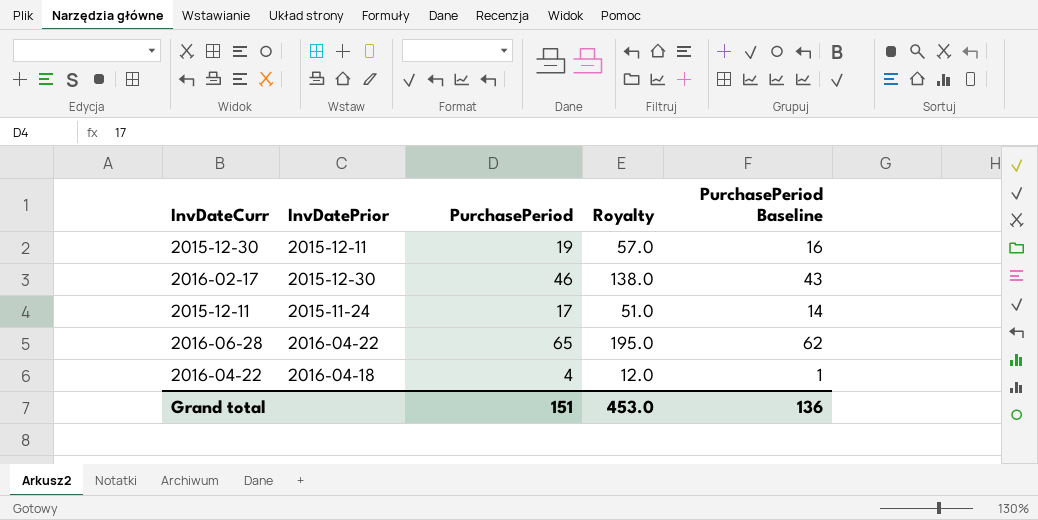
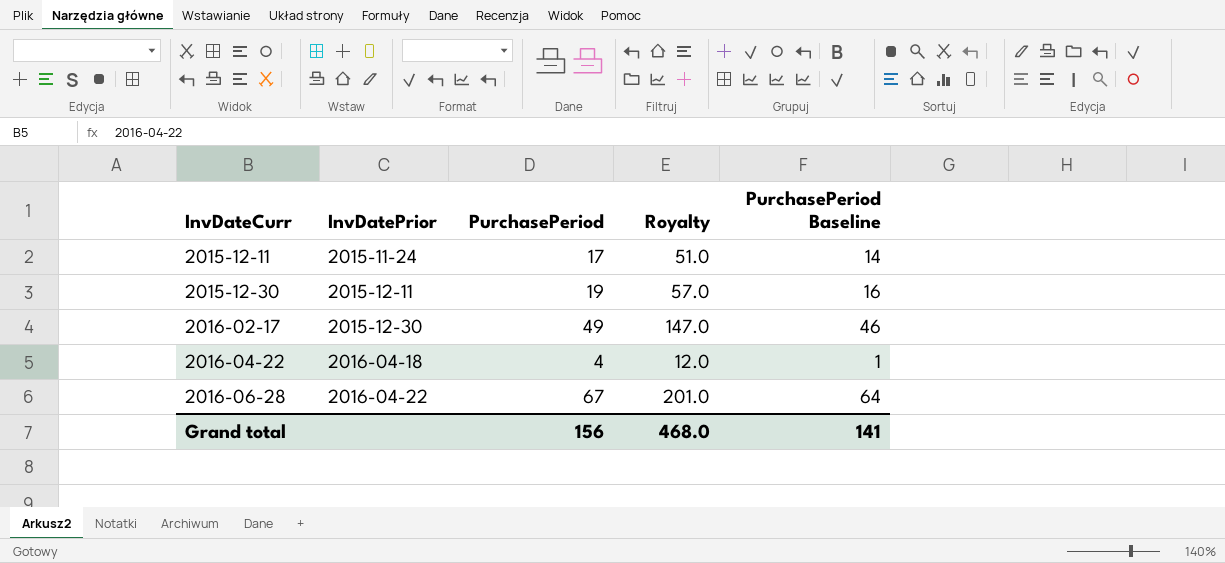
row order: none -> InvDateCurr ascending
2016-02-17 | PurchasePeriod: 46 -> 49
2016-02-17 | Royalty: 138.0 -> 147.0
2016-02-17 | PurchasePeriod Baseline: 43 -> 46
2016-06-28 | PurchasePeriod: 65 -> 67
2016-06-28 | Royalty: 195.0 -> 201.0
2016-06-28 | PurchasePeriod Baseline: 62 -> 64
Grand total | PurchasePeriod: 151 -> 156
Grand total | Royalty: 453.0 -> 468.0
Grand total | PurchasePeriod Baseline: 136 -> 141

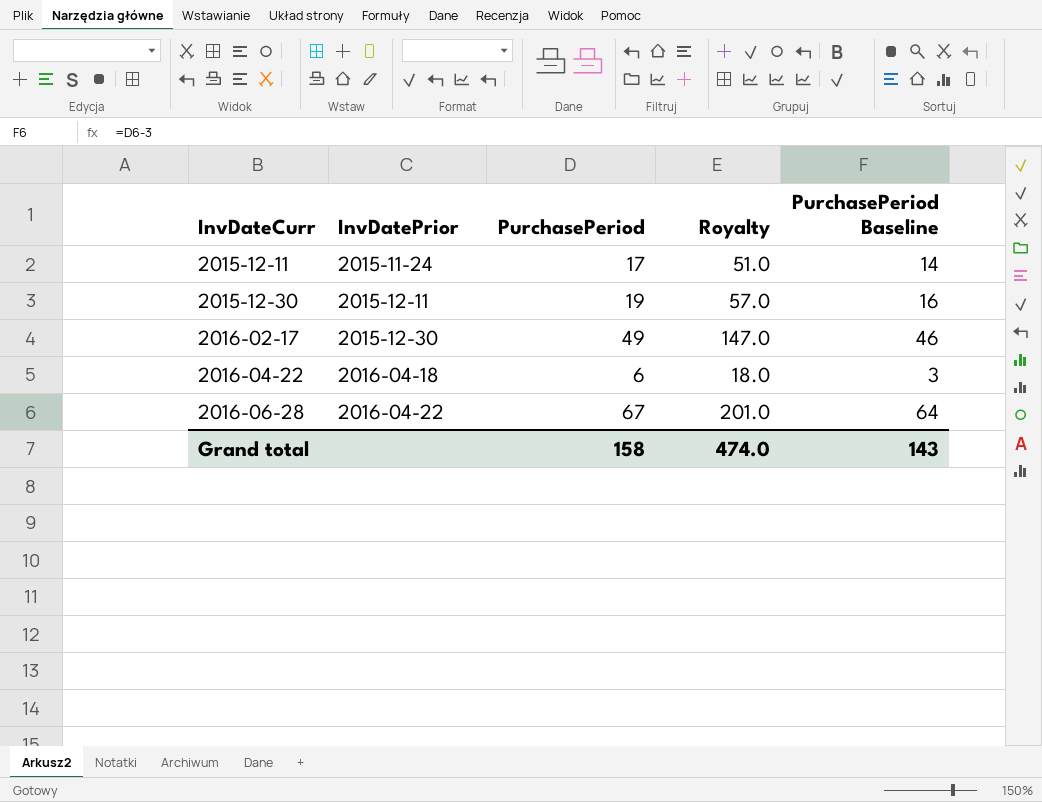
2016-04-22 | PurchasePeriod: 4 -> 6
2016-04-22 | Royalty: 12.0 -> 18.0
2016-04-22 | PurchasePeriod Baseline: 1 -> 3
Grand total | PurchasePeriod: 156 -> 158
Grand total | Royalty: 468.0 -> 474.0
Grand total | PurchasePeriod Baseline: 141 -> 143

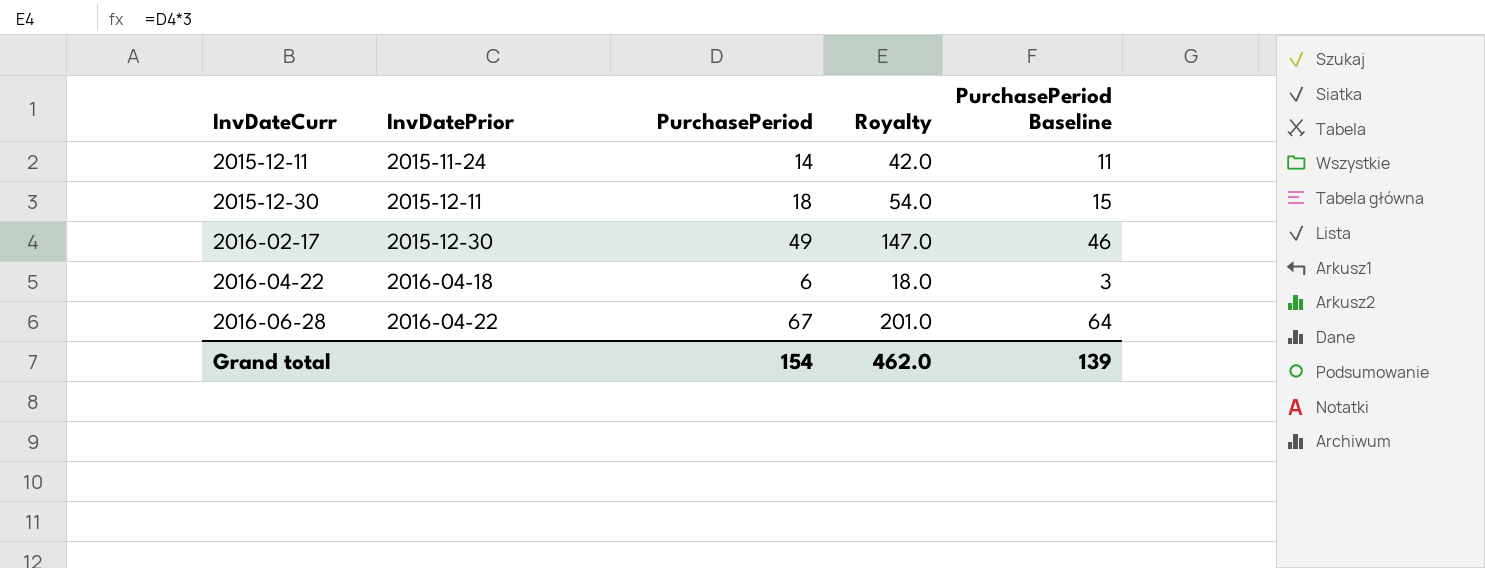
2015-12-11 | PurchasePeriod: 17 -> 14
2015-12-11 | Royalty: 51.0 -> 42.0
2015-12-11 | PurchasePeriod Baseline: 14 -> 11
2015-12-30 | PurchasePeriod: 19 -> 18
2015-12-30 | Royalty: 57.0 -> 54.0
2015-12-30 | PurchasePeriod Baseline: 16 -> 15
Grand total | PurchasePeriod: 158 -> 154
Grand total | Royalty: 474.0 -> 462.0
Grand total | PurchasePeriod Baseline: 143 -> 139

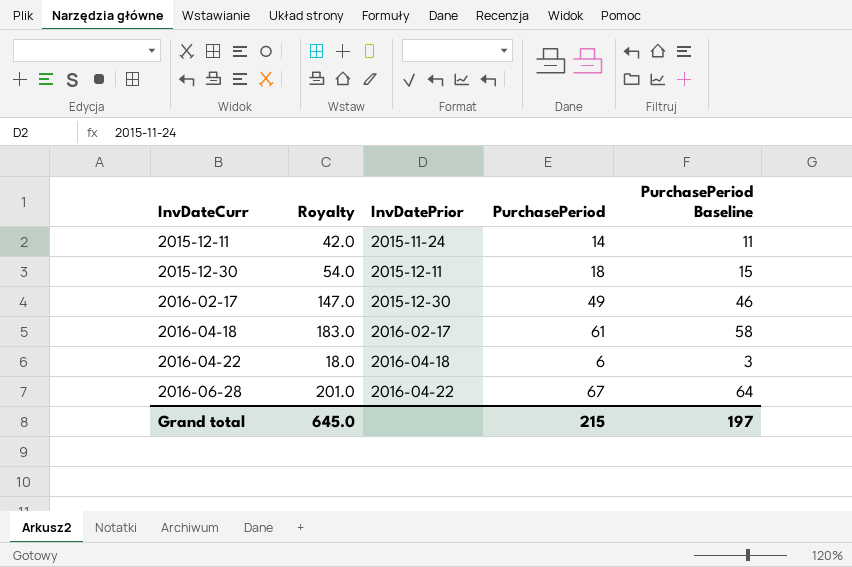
column Royalty | position: 4 -> 2
row 2016-04-18: none -> 183.0 | 2016-02-17 | 61 | 58
Grand total | Royalty: 462.0 -> 645.0
Grand total | PurchasePeriod: 154 -> 215
Grand total | PurchasePeriod Baseline: 139 -> 197

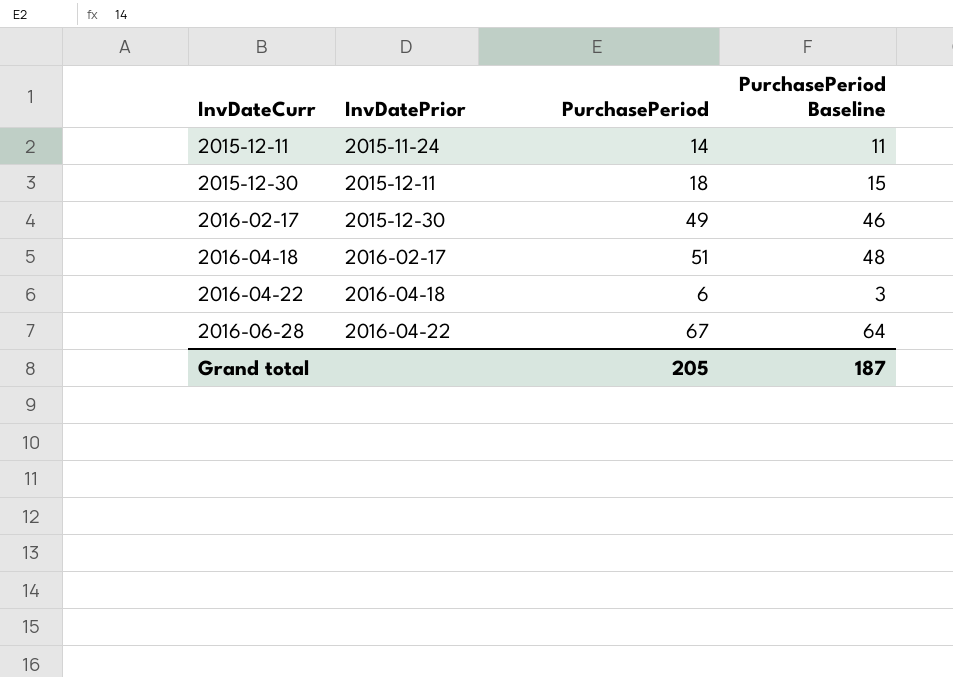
column Royalty | formula: [PurchasePeriod] * 3 -> none
2016-04-18 | PurchasePeriod: 61 -> 51
2016-04-18 | PurchasePeriod Baseline: 58 -> 48
Grand total | PurchasePeriod: 215 -> 205
Grand total | PurchasePeriod Baseline: 197 -> 187

